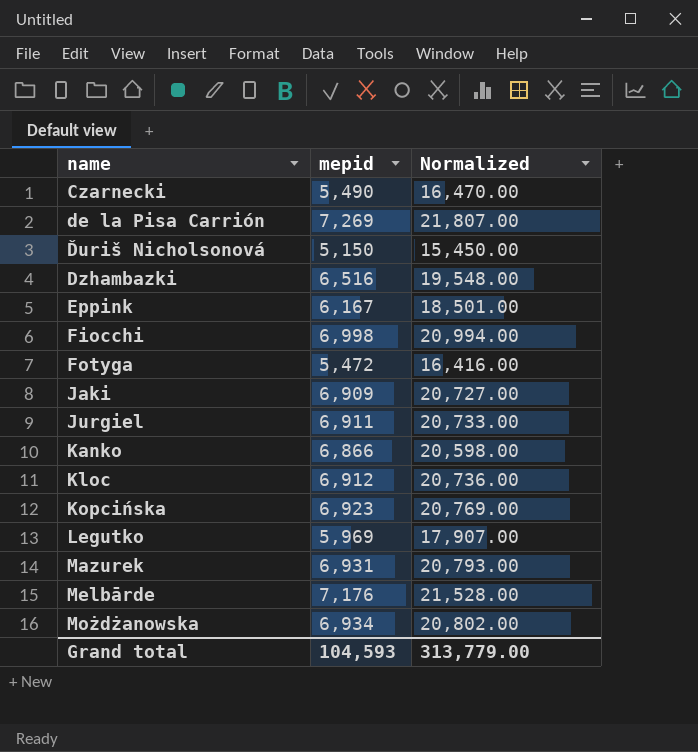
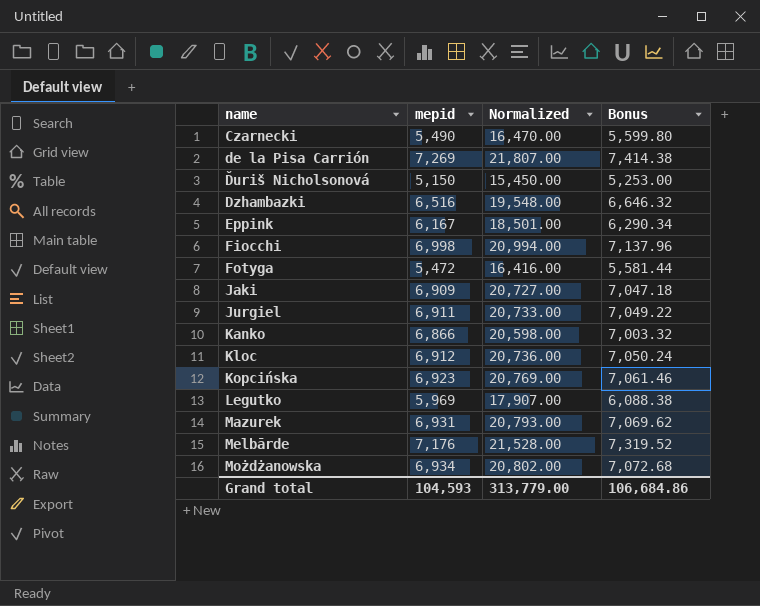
column Bonus | formula: none -> [mepid] * 1.02

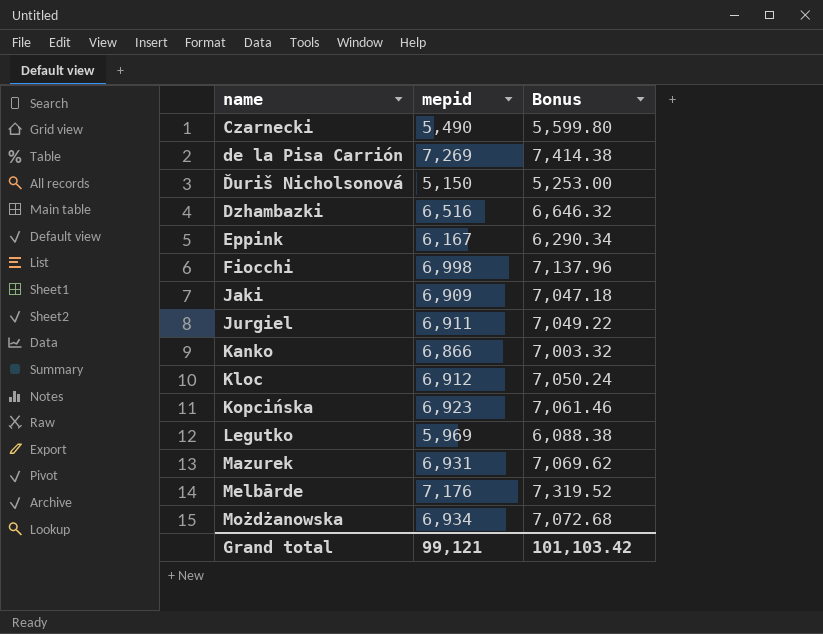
column Normalized | formula: [mepid] * 3 -> none
row Fotyga: 5,472 | 16,416.00 | 5,581.44 -> none
Grand total | mepid: 104,593 -> 99,121
Grand total | Bonus: 106,684.86 -> 101,103.42

